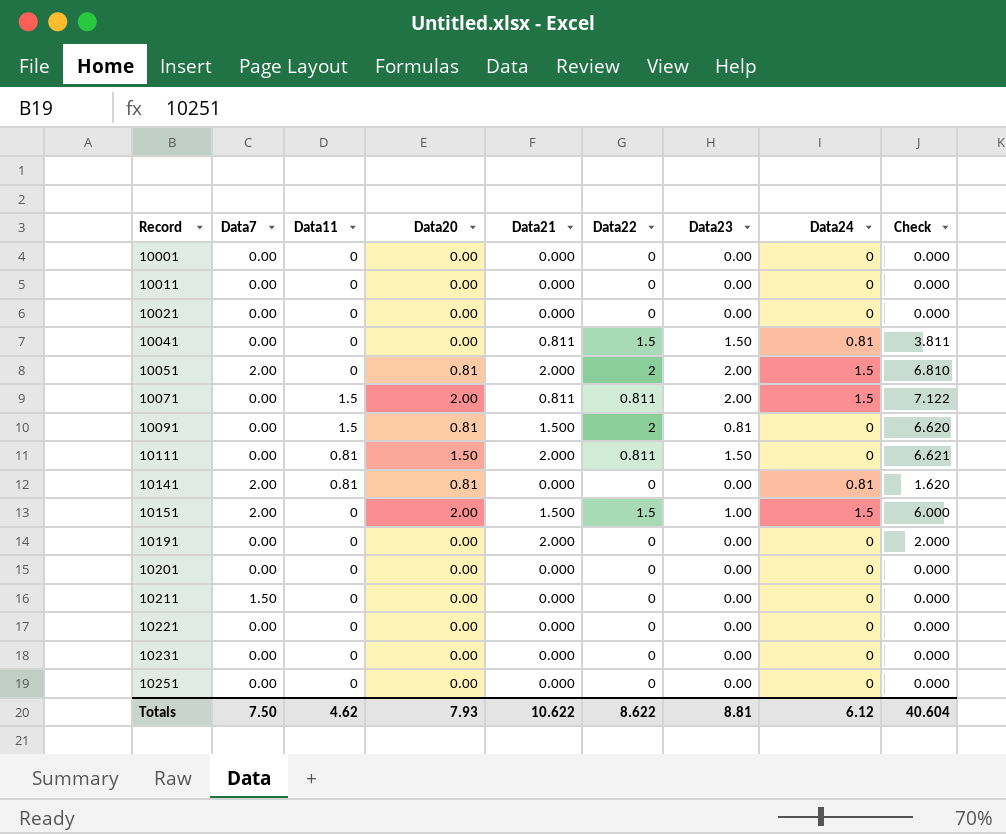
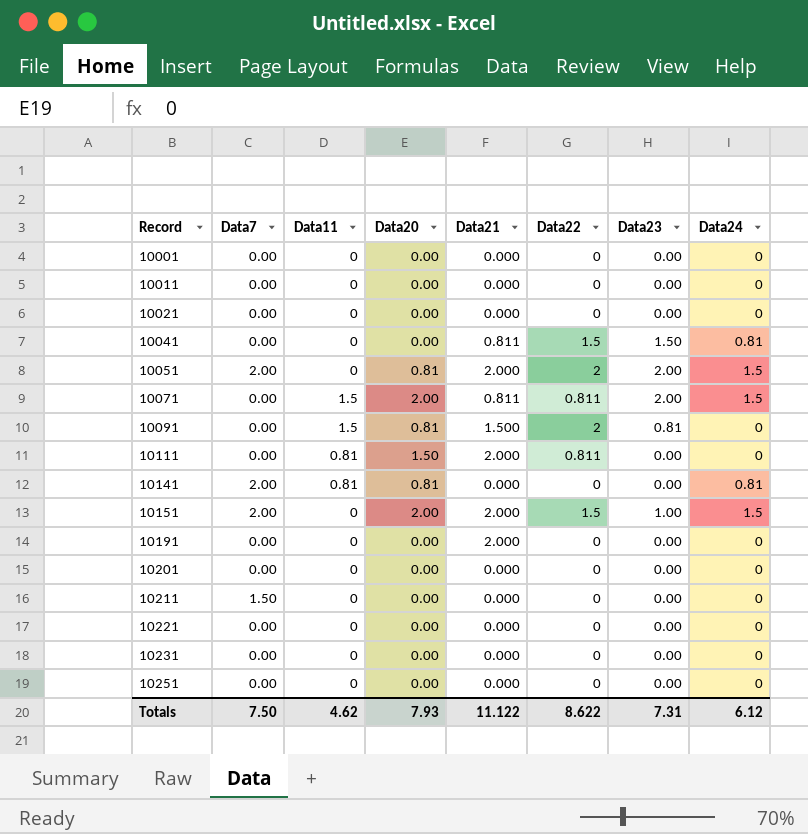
column Check | formula: [Data11] + [Data20] + [Data21] + [Data22] + [Data23] -> none
10111 | Data23: 1.50 -> 0.00
10151 | Data21: 1.500 -> 2.000
Totals | Data21: 10.622 -> 11.122
Totals | Data23: 8.81 -> 7.31

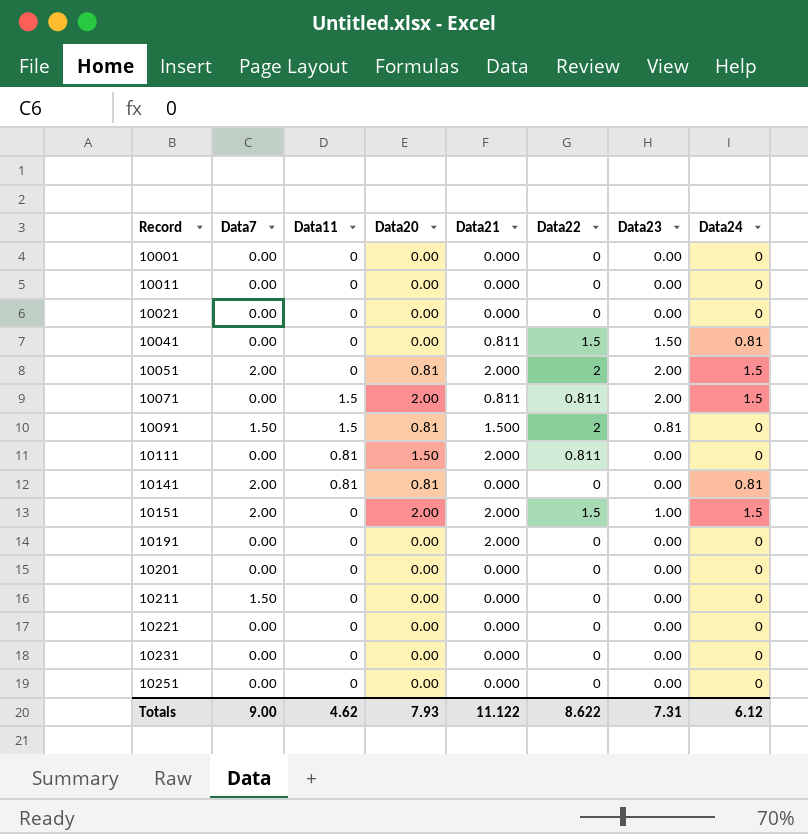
10091 | Data7: 0.00 -> 1.50
Totals | Data7: 7.50 -> 9.00

